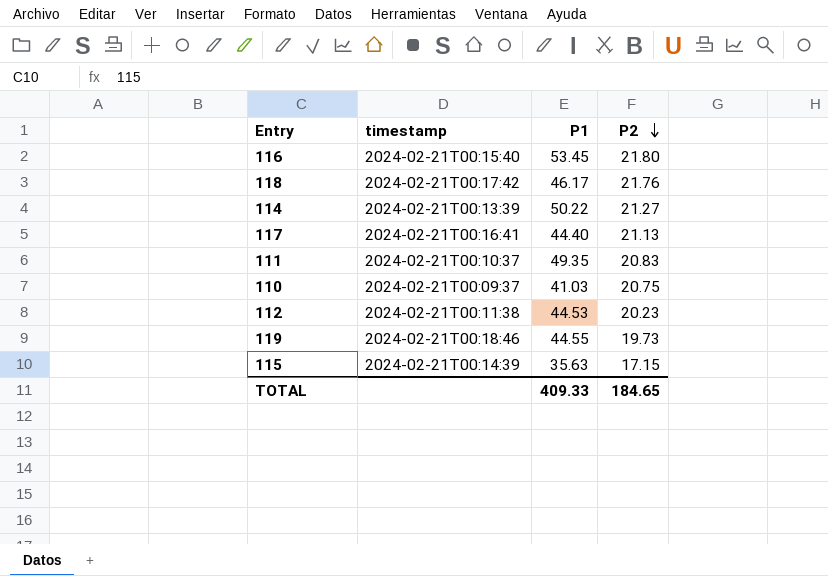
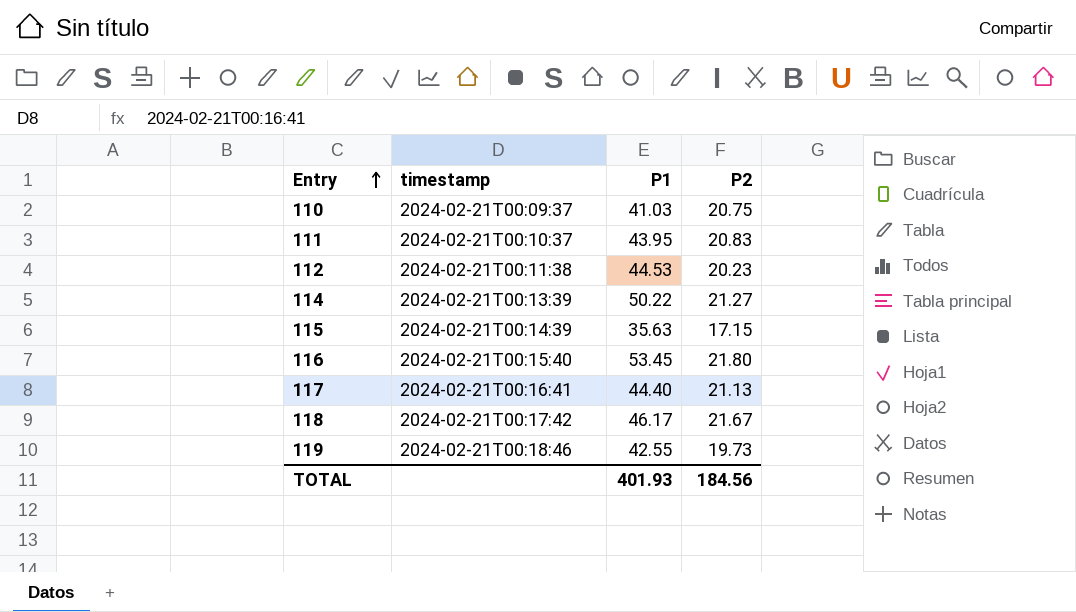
row order: P2 descending -> Entry ascending
111 | P1: 49.35 -> 43.95
118 | P2: 21.76 -> 21.67
119 | P1: 44.55 -> 42.55
TOTAL | P1: 409.33 -> 401.93
TOTAL | P2: 184.65 -> 184.56

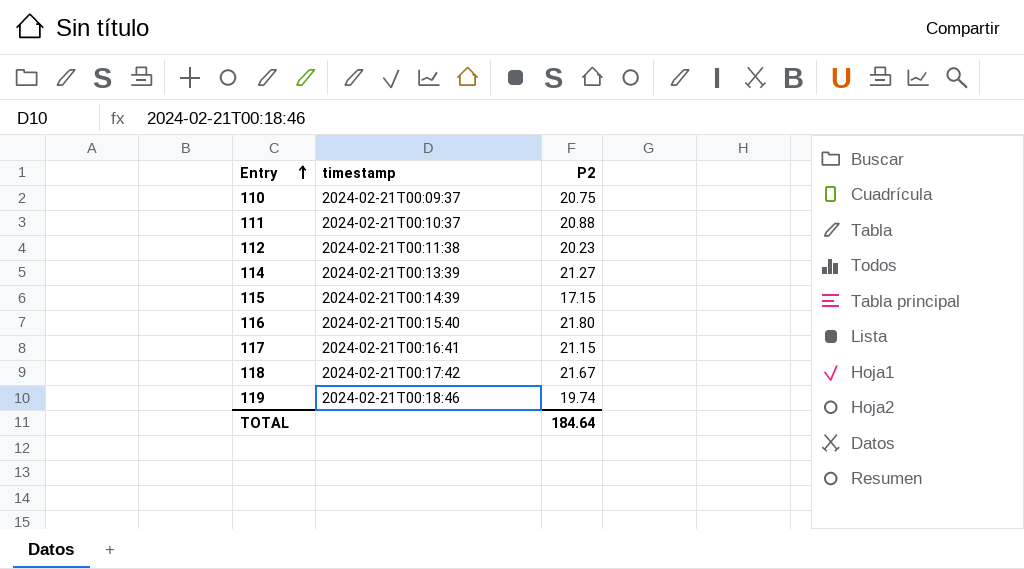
column P1 | position: 3 -> none
111 | P2: 20.83 -> 20.88
117 | P2: 21.13 -> 21.15
119 | P2: 19.73 -> 19.74
TOTAL | P2: 184.56 -> 184.64

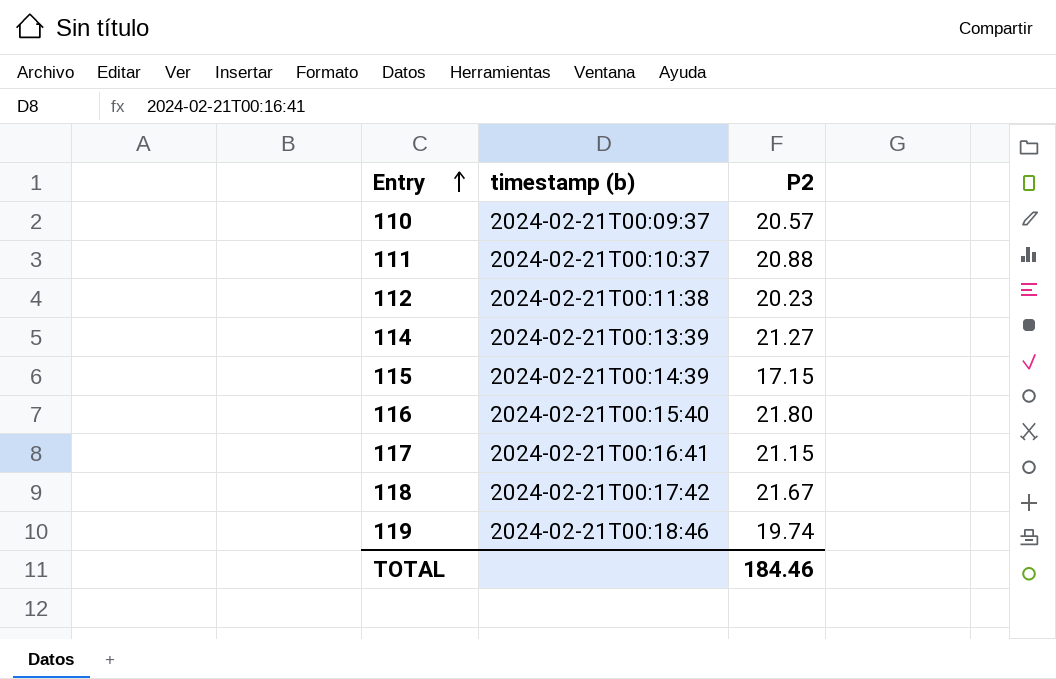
column name: timestamp -> timestamp (b)
110 | P2: 20.75 -> 20.57
TOTAL | P2: 184.64 -> 184.46

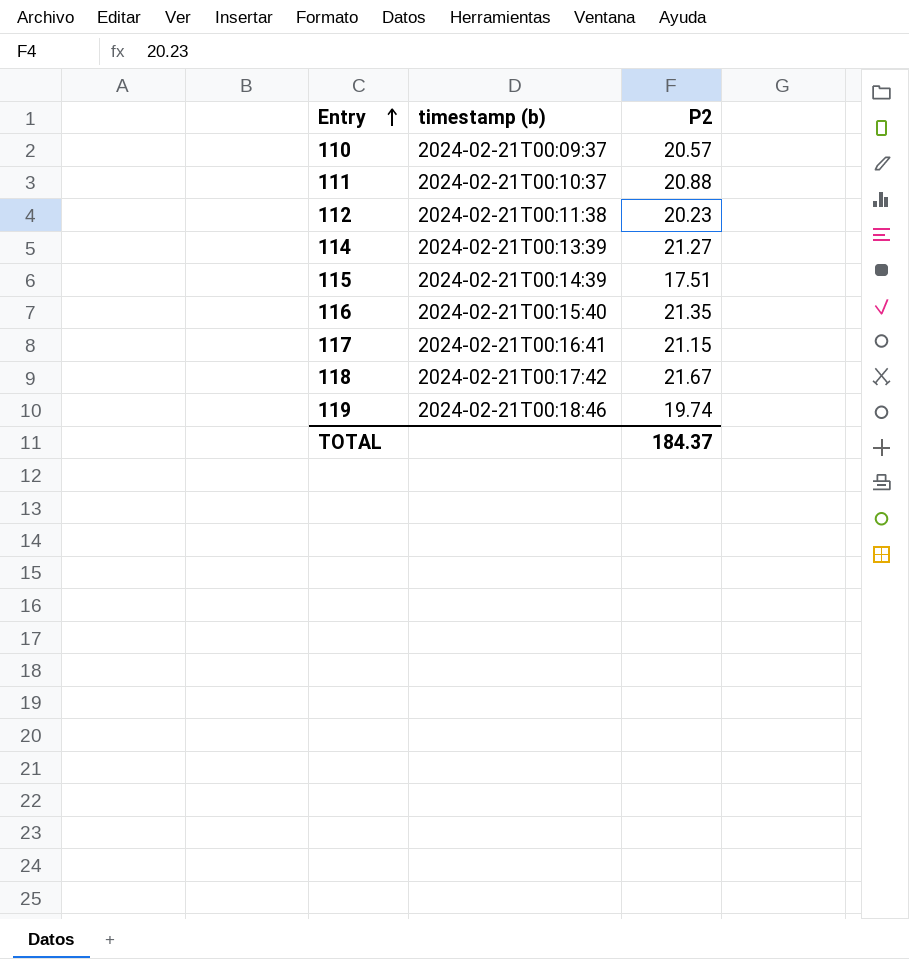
115 | P2: 17.15 -> 17.51
116 | P2: 21.80 -> 21.35
TOTAL | P2: 184.46 -> 184.37

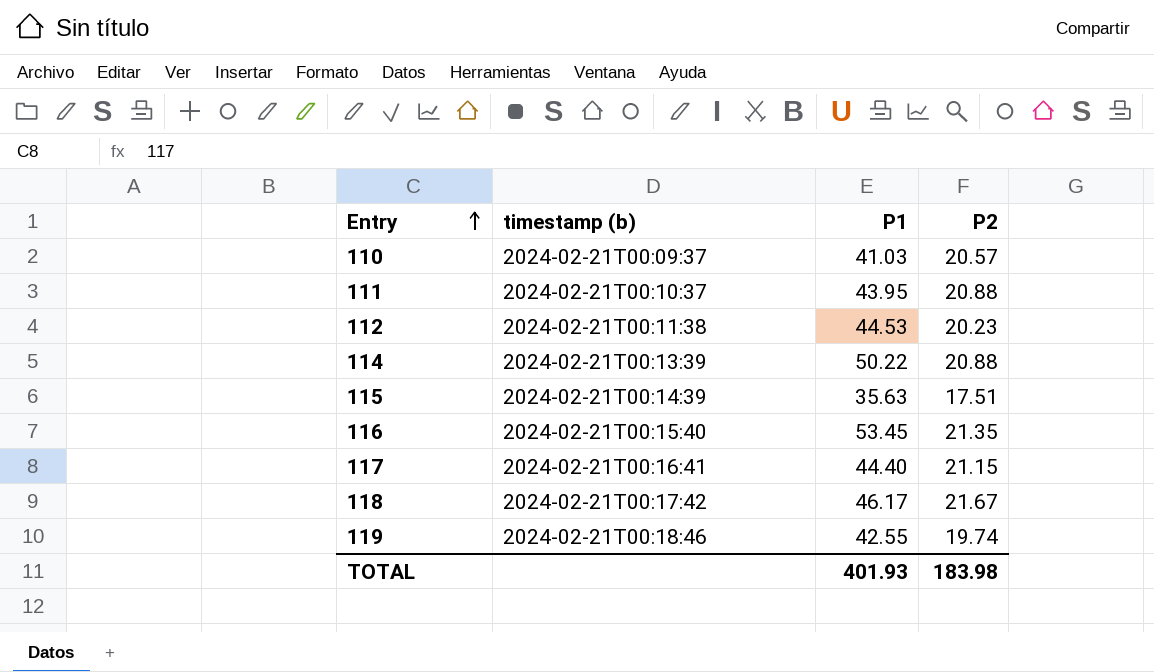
column P1 | position: none -> 3
114 | P2: 21.27 -> 20.88
TOTAL | P2: 184.37 -> 183.98

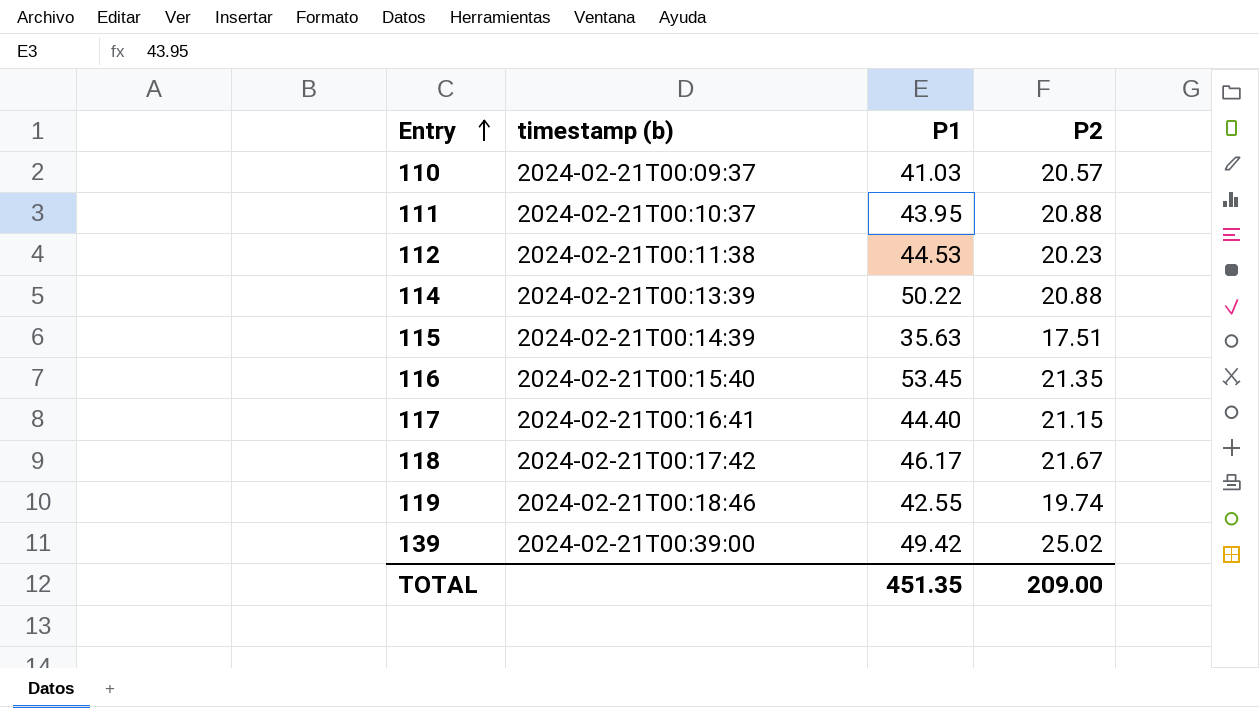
row 139: none -> 2024-02-21T00:39:00 | 49.42 | 25.02
TOTAL | P1: 401.93 -> 451.35
TOTAL | P2: 183.98 -> 209.00

